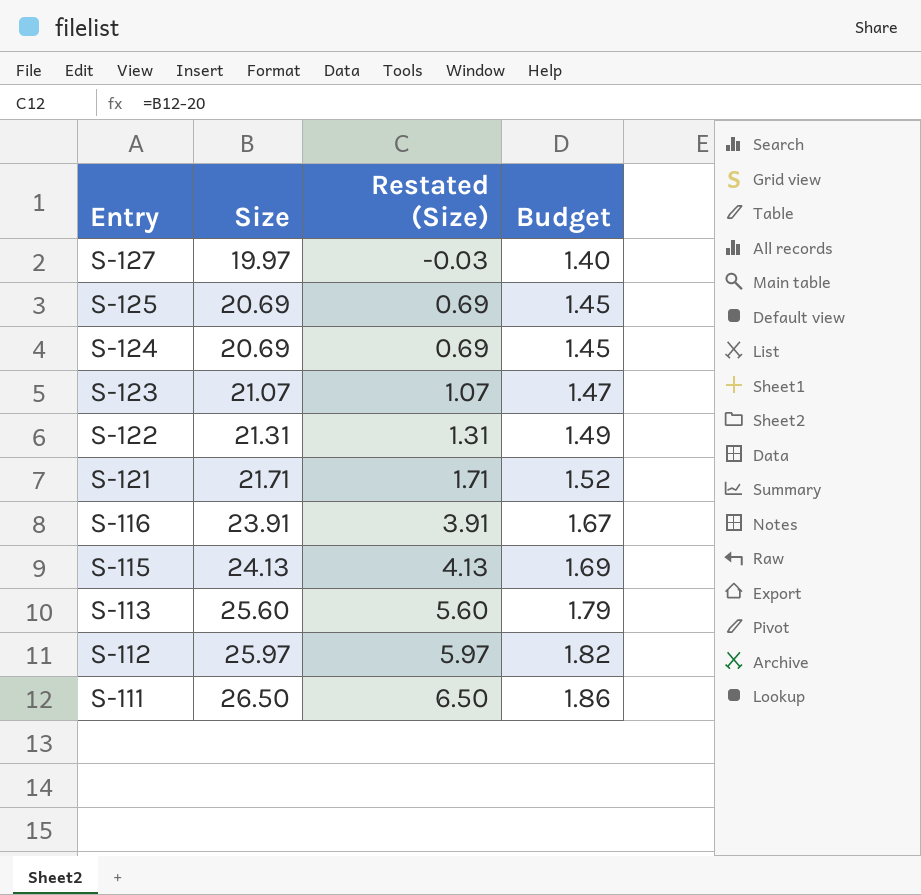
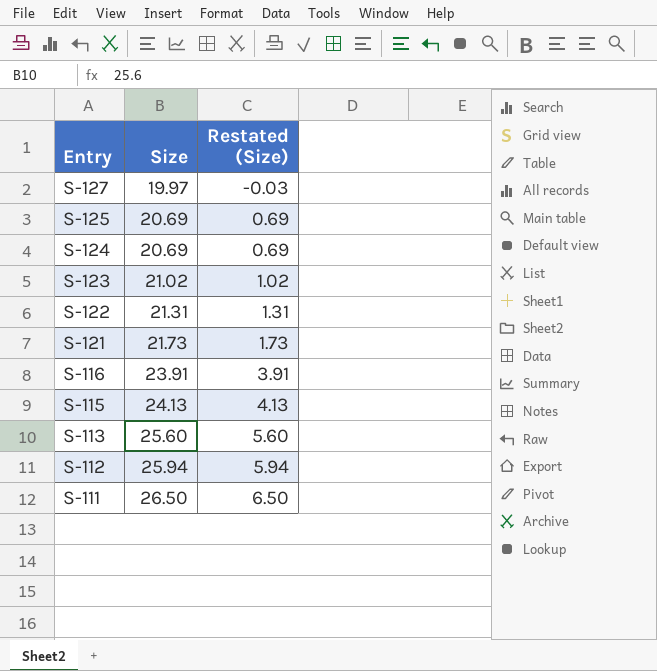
column Budget | formula: [Size] * 0.07 -> none
S-123 | Size: 21.07 -> 21.02
S-123 | Restated (Size): 1.07 -> 1.02
S-121 | Size: 21.71 -> 21.73
S-121 | Restated (Size): 1.71 -> 1.73
S-112 | Size: 25.97 -> 25.94
S-112 | Restated (Size): 5.97 -> 5.94

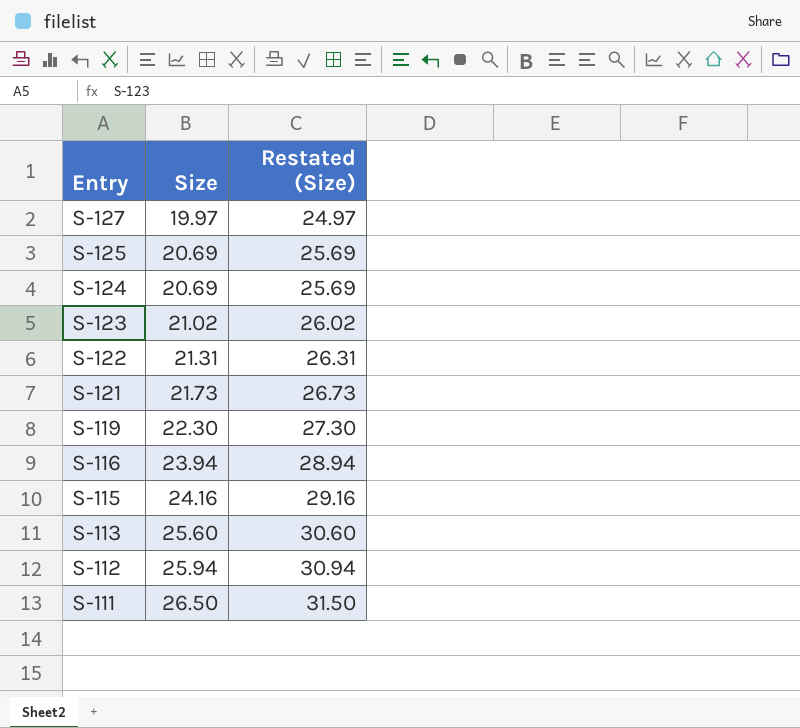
column Restated (Size) | formula: [Size] - 20 -> [Size] + 5
row S-119: none -> 22.30 | 27.30
S-116 | Size: 23.91 -> 23.94
S-115 | Size: 24.13 -> 24.16

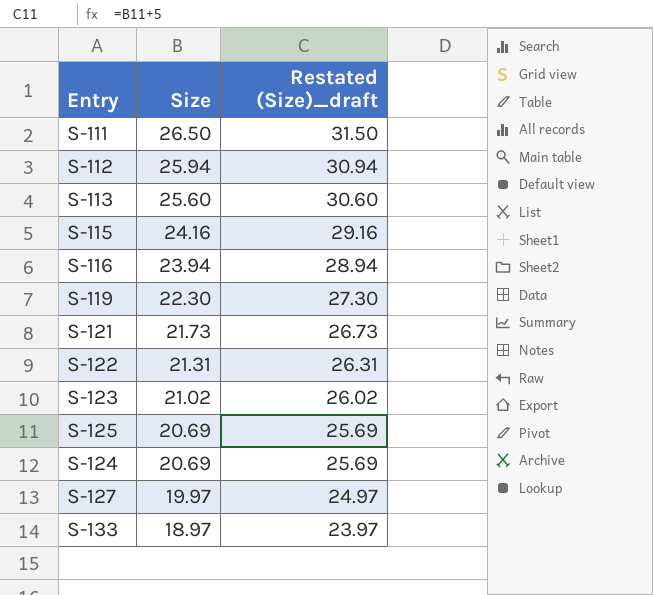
row order: Entry descending -> Size descending
column name: Restated (Size) -> Restated (Size)_draft
row S-133: none -> 18.97 | 23.97

